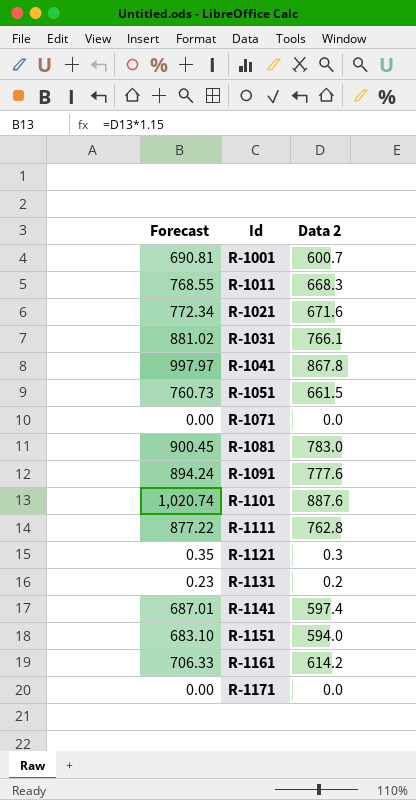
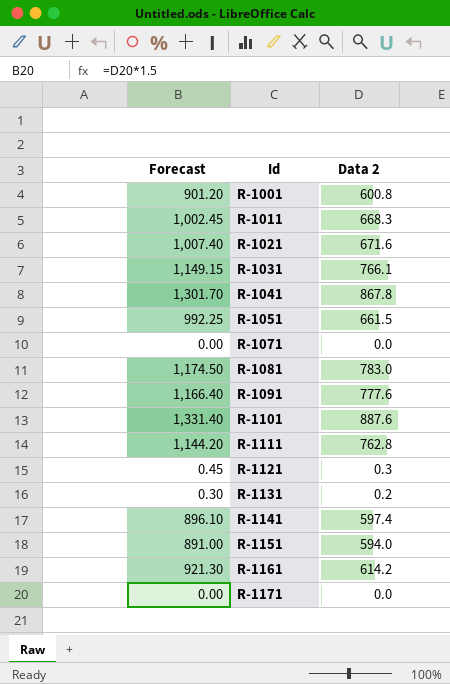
column Forecast | formula: [Data 2] * 1.15 -> [Data 2] * 1.5
R-1001 | Data 2: 600.7 -> 600.8

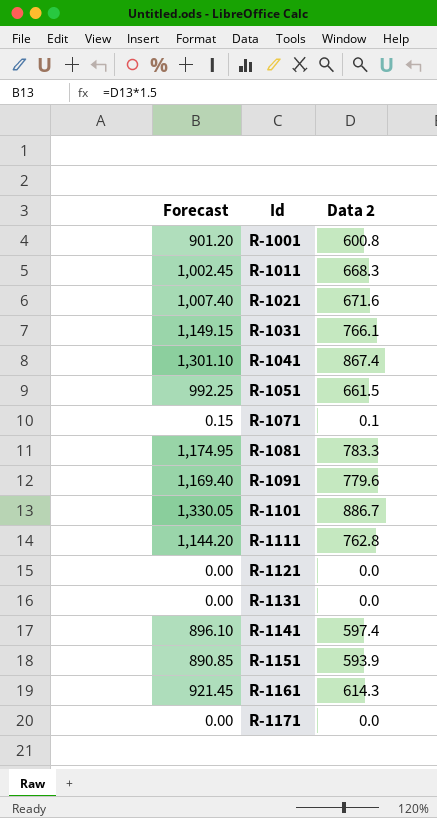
R-1041 | Forecast: 1,301.70 -> 1,301.10
R-1041 | Data 2: 867.8 -> 867.4
R-1071 | Forecast: 0.00 -> 0.15
R-1071 | Data 2: 0.0 -> 0.1
R-1081 | Forecast: 1,174.50 -> 1,174.95
R-1081 | Data 2: 783.0 -> 783.3
R-1091 | Forecast: 1,166.40 -> 1,169.40
R-1091 | Data 2: 777.6 -> 779.6
R-1101 | Forecast: 1,331.40 -> 1,330.05
R-1101 | Data 2: 887.6 -> 886.7
R-1121 | Forecast: 0.45 -> 0.00
R-1121 | Data 2: 0.3 -> 0.0
R-1131 | Forecast: 0.30 -> 0.00
R-1131 | Data 2: 0.2 -> 0.0
R-1151 | Forecast: 891.00 -> 890.85
R-1151 | Data 2: 594.0 -> 593.9
R-1161 | Forecast: 921.30 -> 921.45
R-1161 | Data 2: 614.2 -> 614.3

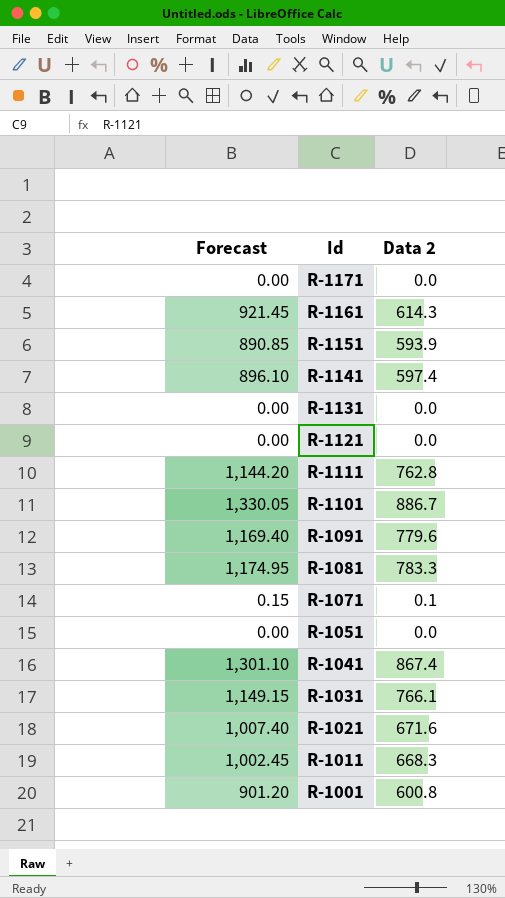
row order: Id ascending -> Id descending
R-1051 | Forecast: 992.25 -> 0.00
R-1051 | Data 2: 661.5 -> 0.0

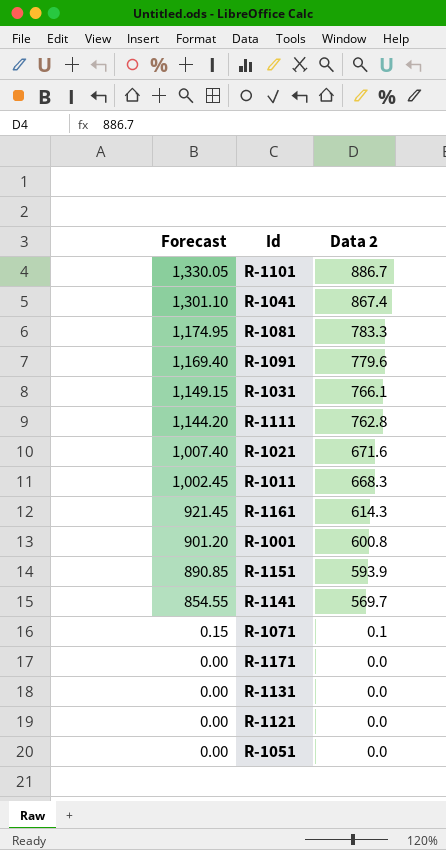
row order: Id descending -> Forecast descending
R-1141 | Forecast: 896.10 -> 854.55
R-1141 | Data 2: 597.4 -> 569.7

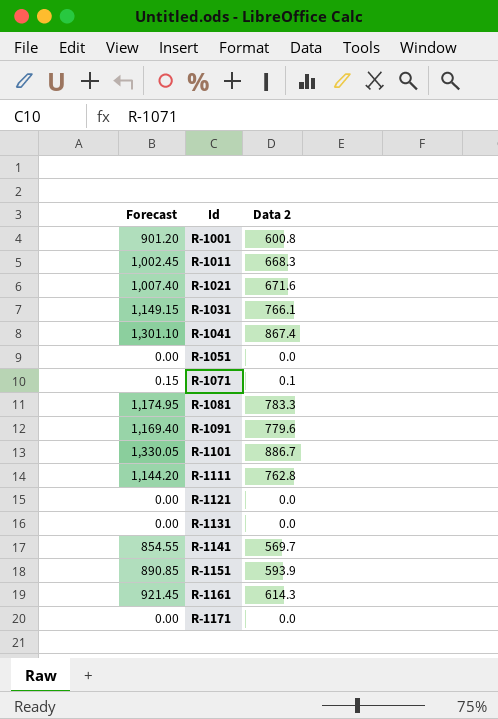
row order: Forecast descending -> Id ascending

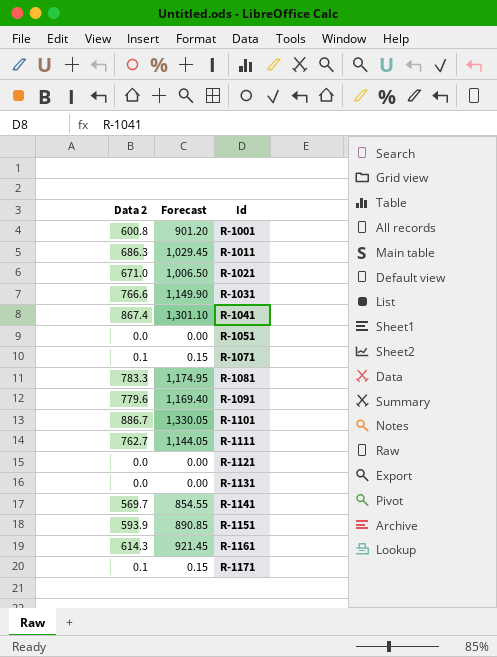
column Data 2 | position: 3 -> 1
R-1011 | Data 2: 668.3 -> 686.3
R-1011 | Forecast: 1,002.45 -> 1,029.45
R-1021 | Data 2: 671.6 -> 671.0
R-1021 | Forecast: 1,007.40 -> 1,006.50
R-1031 | Data 2: 766.1 -> 766.6
R-1031 | Forecast: 1,149.15 -> 1,149.90
R-1111 | Data 2: 762.8 -> 762.7
R-1111 | Forecast: 1,144.20 -> 1,144.05
R-1171 | Data 2: 0.0 -> 0.1
R-1171 | Forecast: 0.00 -> 0.15

